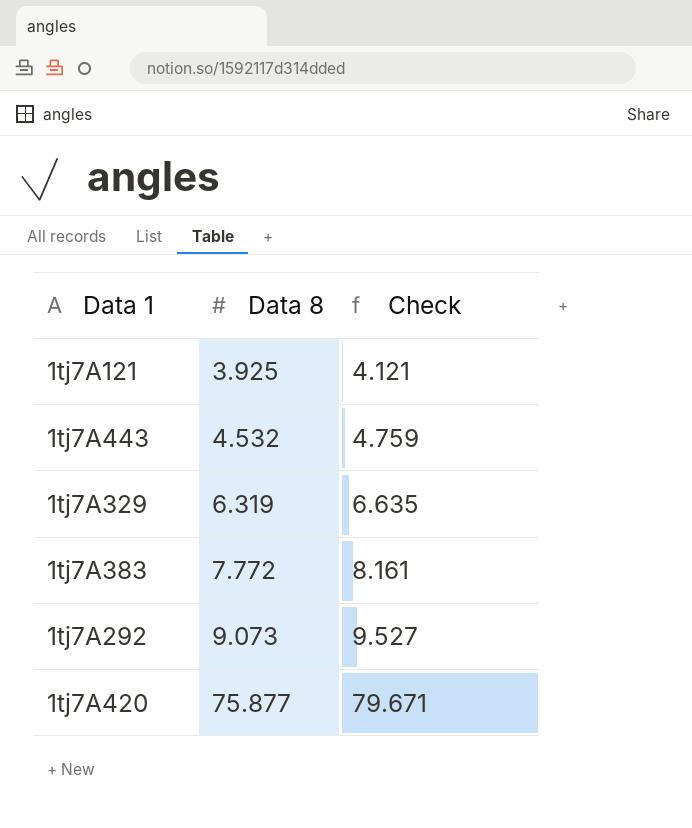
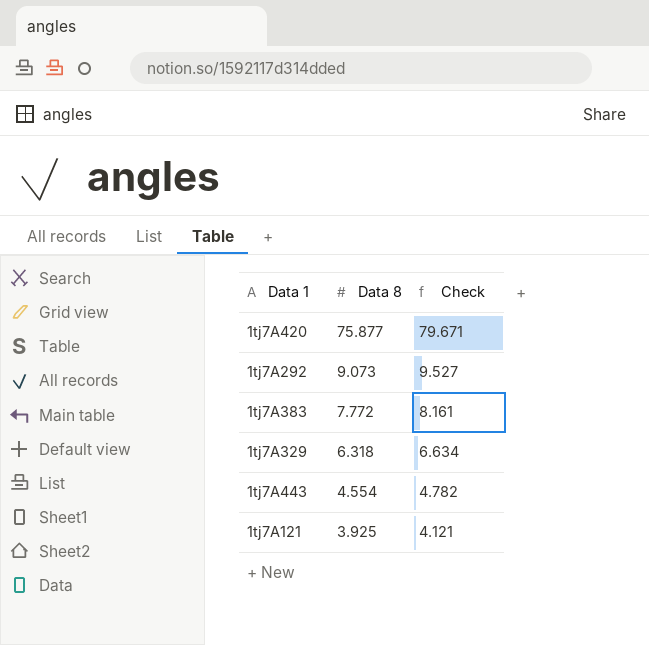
row order: Data 8 ascending -> Data 8 descending
1tj7A329 | Data 8: 6.319 -> 6.318
1tj7A329 | Check: 6.635 -> 6.634
1tj7A443 | Data 8: 4.532 -> 4.554
1tj7A443 | Check: 4.759 -> 4.782

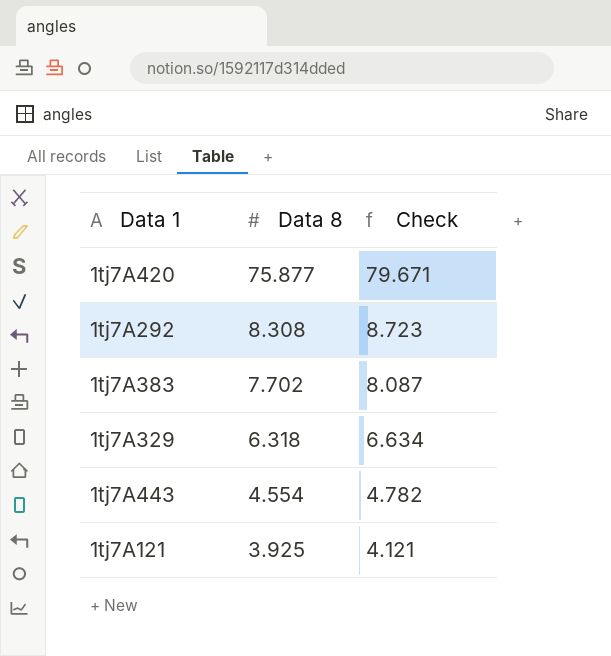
1tj7A292 | Data 8: 9.073 -> 8.308
1tj7A292 | Check: 9.527 -> 8.723
1tj7A383 | Data 8: 7.772 -> 7.702
1tj7A383 | Check: 8.161 -> 8.087

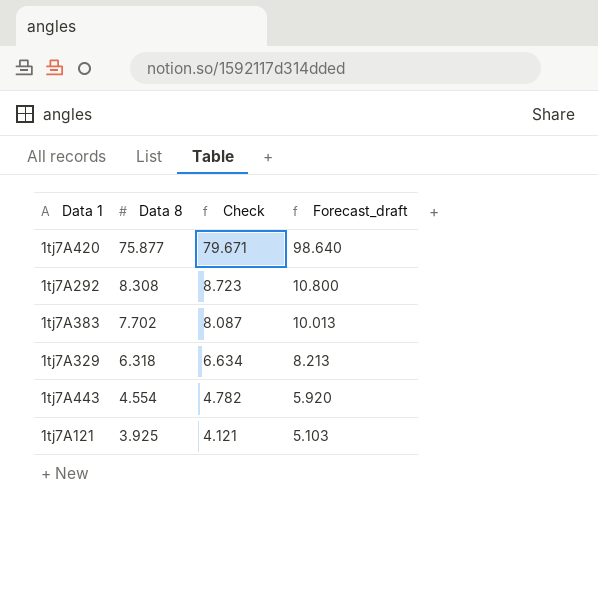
column Forecast_draft | formula: none -> [Data 8] * 1.3

